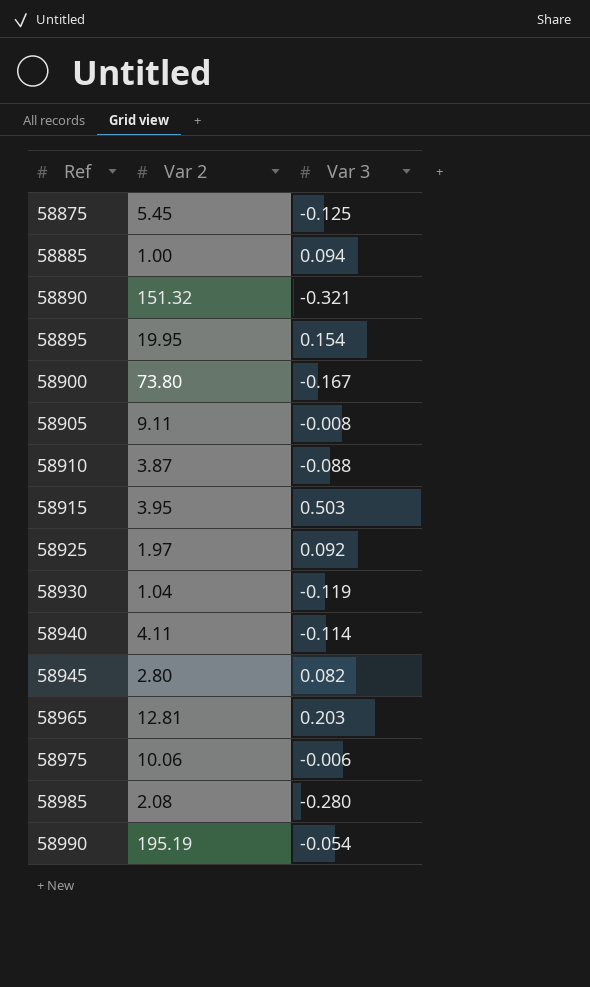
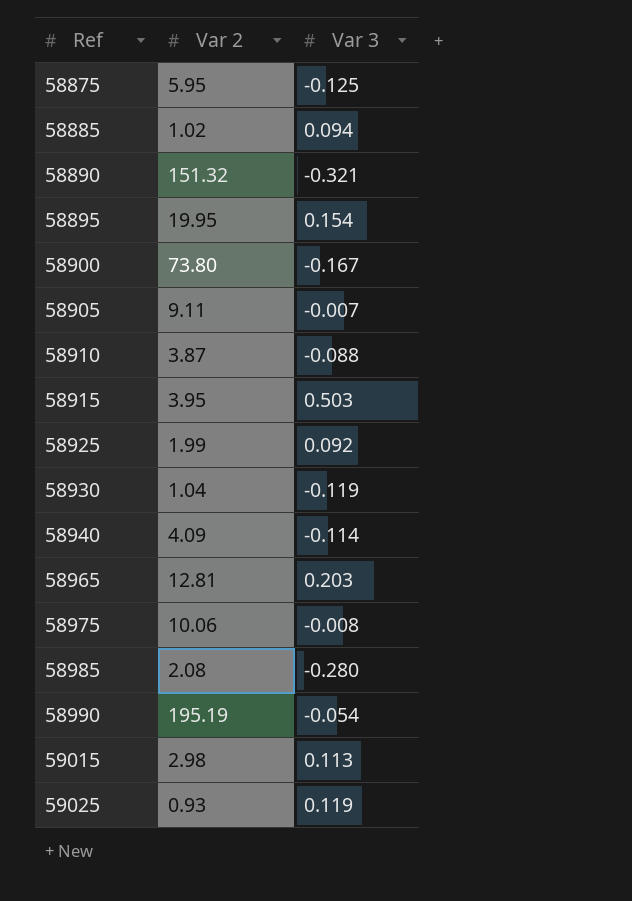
row 58945: 2.80 | 0.082 -> none
58875 | Var 2: 5.45 -> 5.95
58885 | Var 2: 1.00 -> 1.02
58905 | Var 3: -0.008 -> -0.007
58925 | Var 2: 1.97 -> 1.99
58940 | Var 2: 4.11 -> 4.09
58975 | Var 3: -0.006 -> -0.008
row 59015: none -> 2.98 | 0.113
row 59025: none -> 0.93 | 0.119

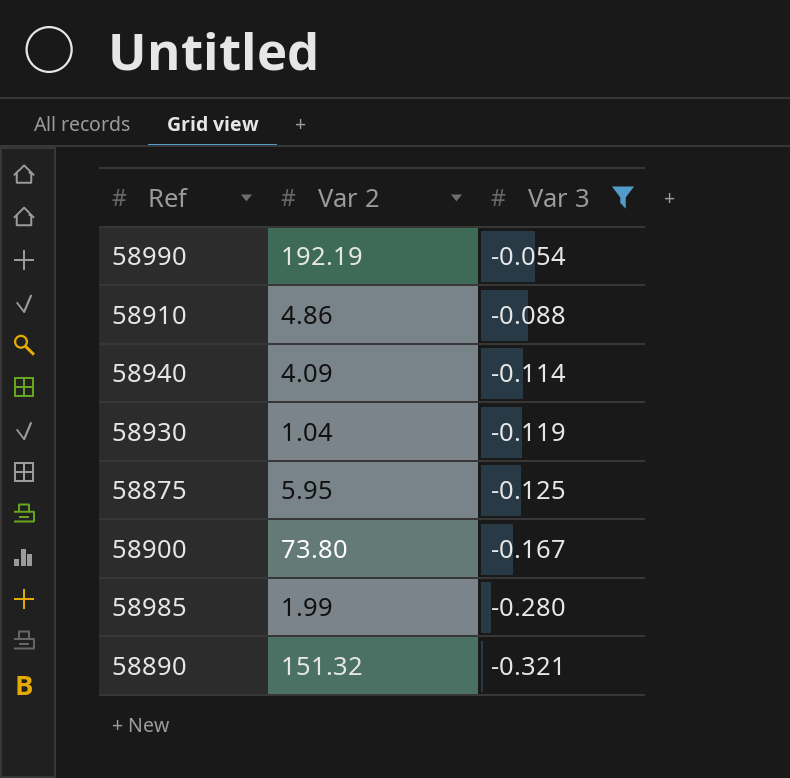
filter: none -> Var 3 <= -0.054
row order: Ref ascending -> Var 3 descending
58990 | Var 2: 195.19 -> 192.19
58910 | Var 2: 3.87 -> 4.86
58985 | Var 2: 2.08 -> 1.99

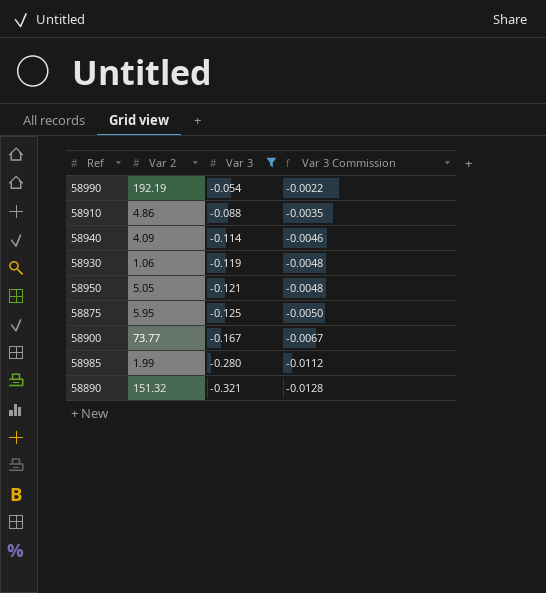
column Var 3 Commission | formula: none -> [Var 3] * 0.04
58930 | Var 2: 1.04 -> 1.06
row 58950: none -> 5.05 | -0.121 | -0.0048
58900 | Var 2: 73.80 -> 73.77

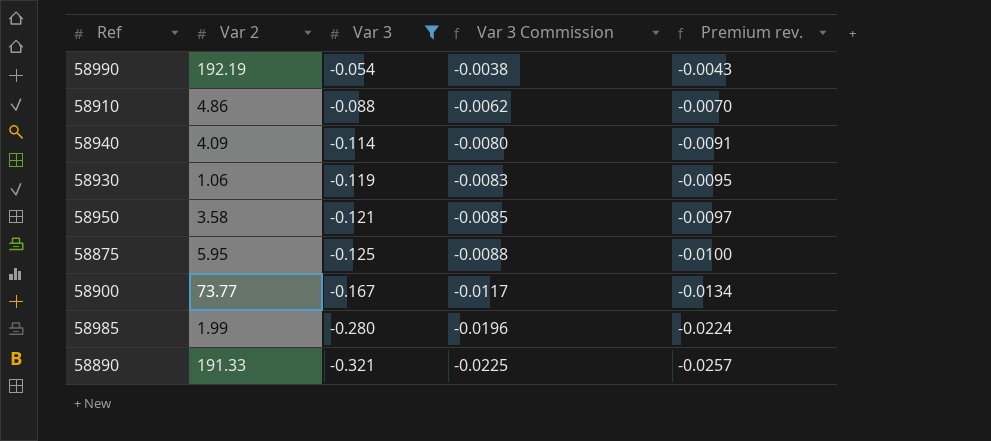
column Var 3 Commission | formula: [Var 3] * 0.04 -> [Var 3] * 0.07
column Premium rev. | formula: none -> [Var 3] * 0.08
58950 | Var 2: 5.05 -> 3.58
58890 | Var 2: 151.32 -> 191.33

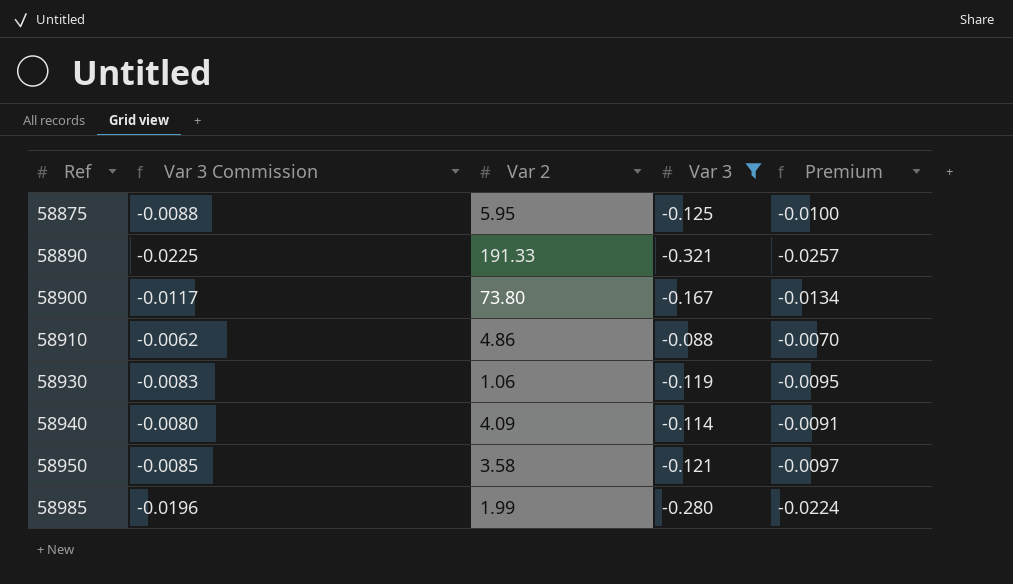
row order: Var 3 descending -> Ref ascending
column Var 3 Commission | position: 4 -> 2
column name: Premium rev. -> Premium
row 58990: 192.19 | -0.054 | -0.0038 | -0.0043 -> none
58900 | Var 2: 73.77 -> 73.80

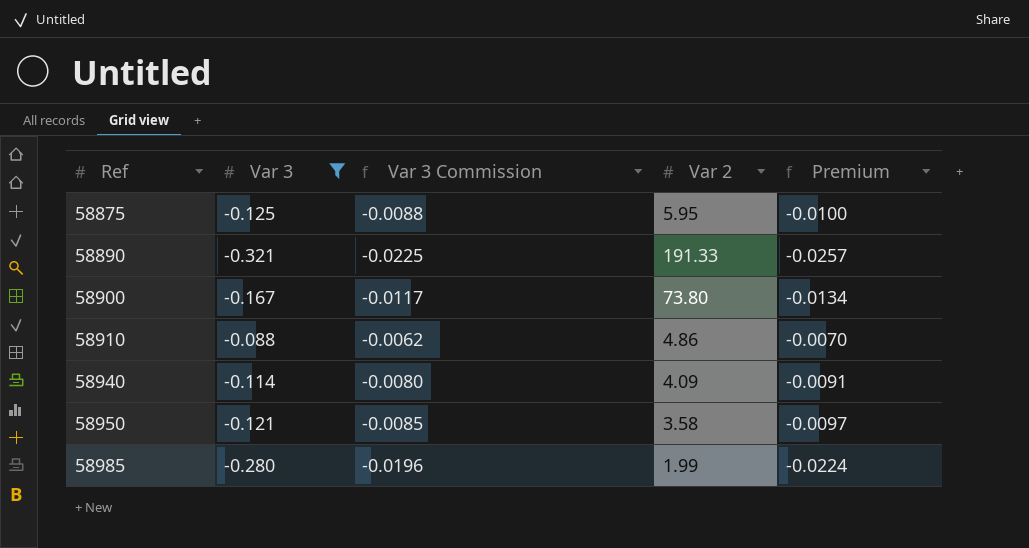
column Var 3 | position: 4 -> 2
row 58930: -0.0083 | 1.06 | -0.119 | -0.0095 -> none

